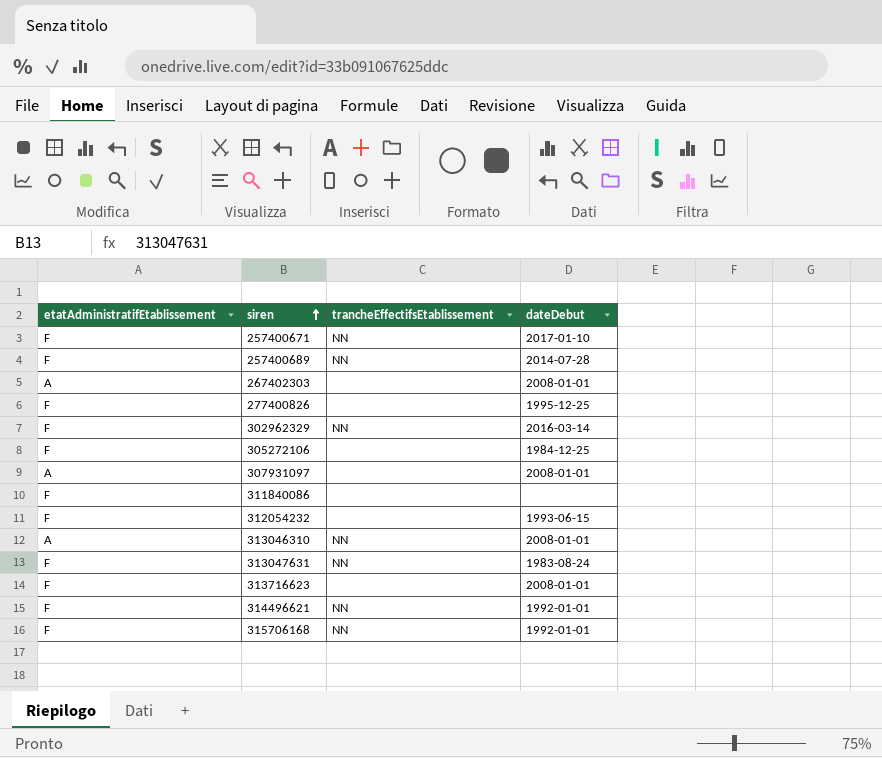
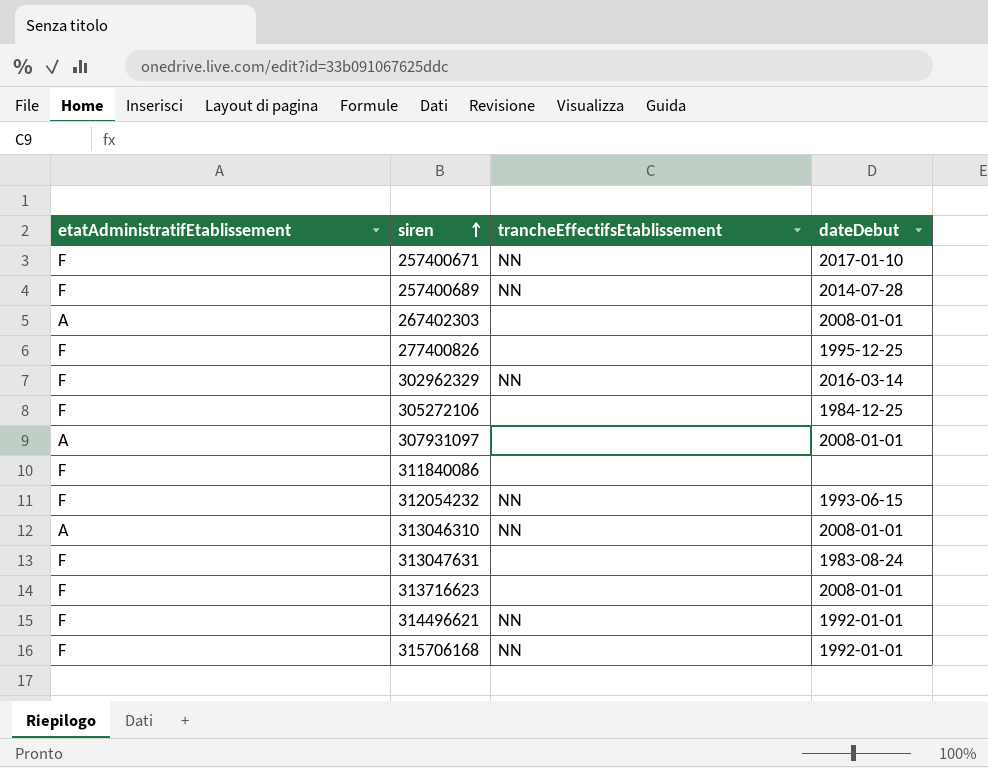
312054232 | trancheEffectifsEtablissement: none -> NN
313047631 | trancheEffectifsEtablissement: NN -> none

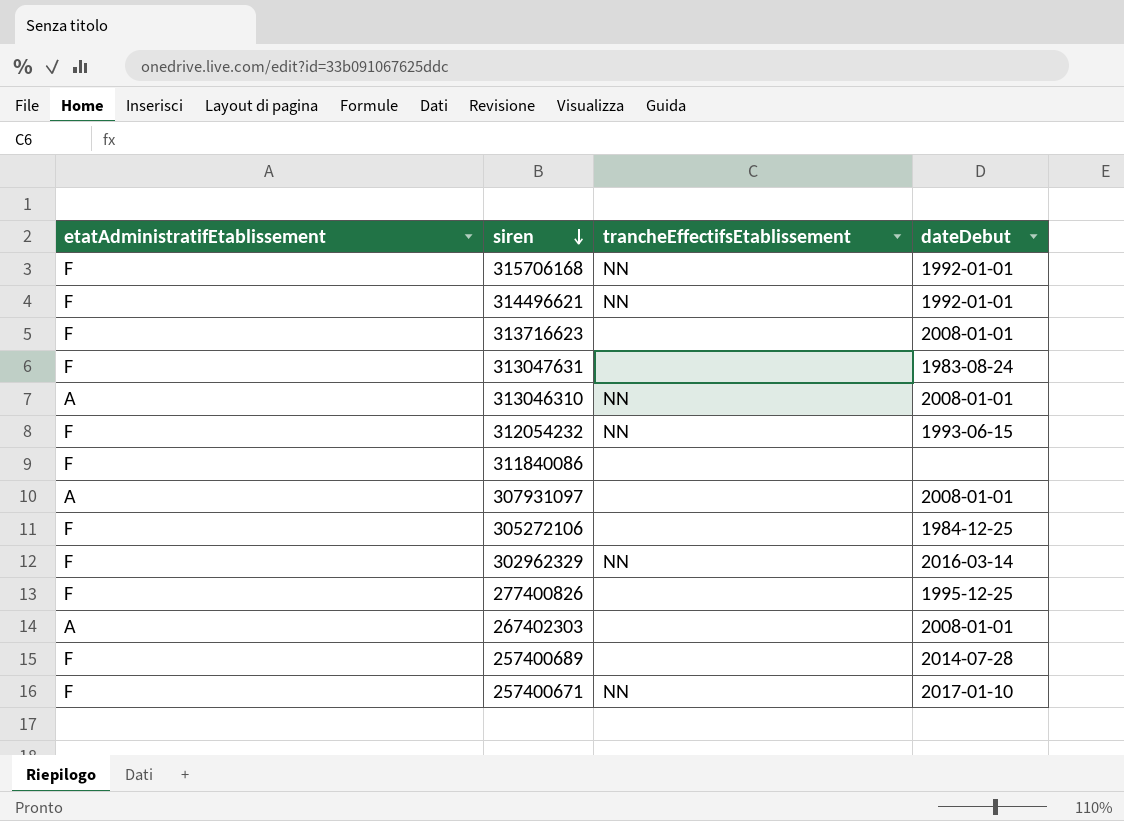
row order: siren ascending -> siren descending
257400689 | trancheEffectifsEtablissement: NN -> none

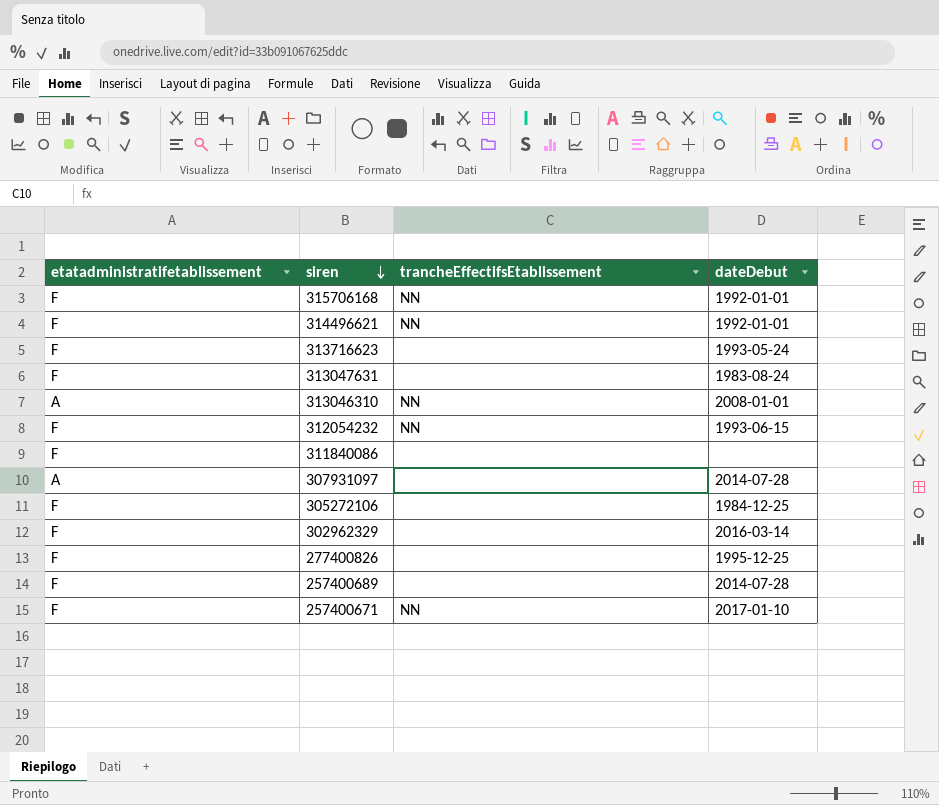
column name: etatAdministratifEtablissement -> etatadministratifetablissement
row 267402303: A | none | 2008-01-01 -> none
313716623 | dateDebut: 2008-01-01 -> 1993-05-24
307931097 | dateDebut: 2008-01-01 -> 2014-07-28
302962329 | trancheEffectifsEtablissement: NN -> none

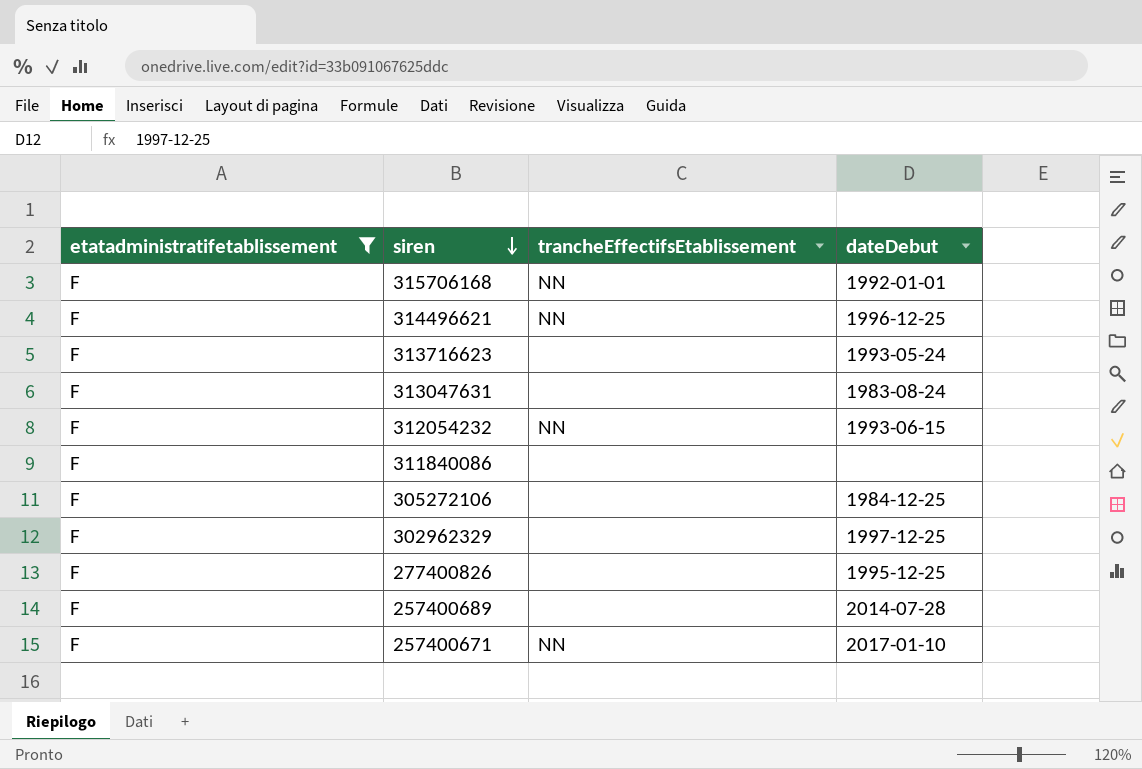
filter: none -> etatadministratifetablissement = F
314496621 | dateDebut: 1992-01-01 -> 1996-12-25
302962329 | dateDebut: 2016-03-14 -> 1997-12-25

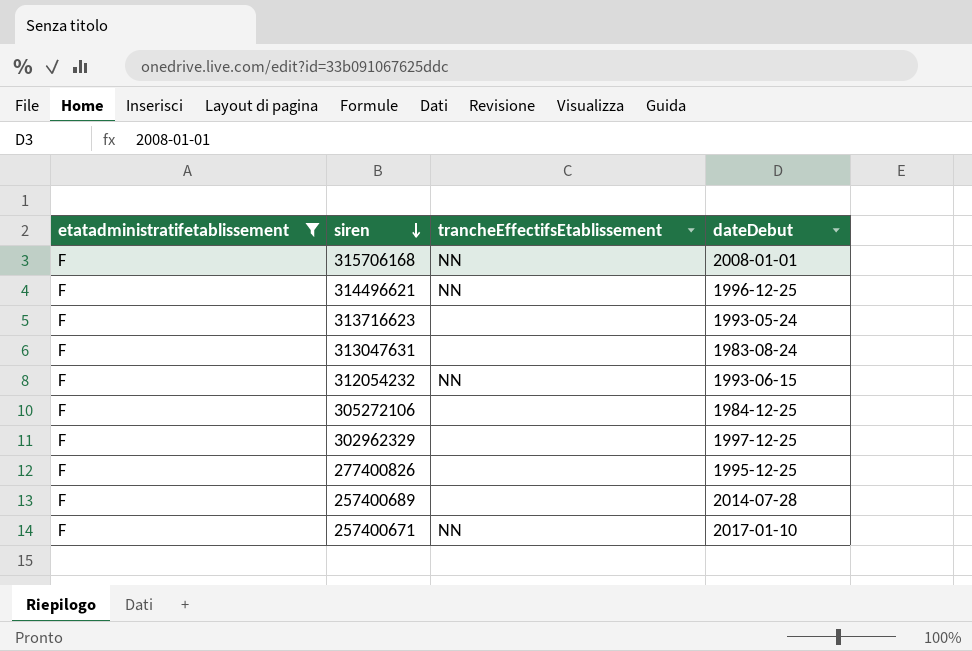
row 311840086: F | none | none -> none
315706168 | dateDebut: 1992-01-01 -> 2008-01-01

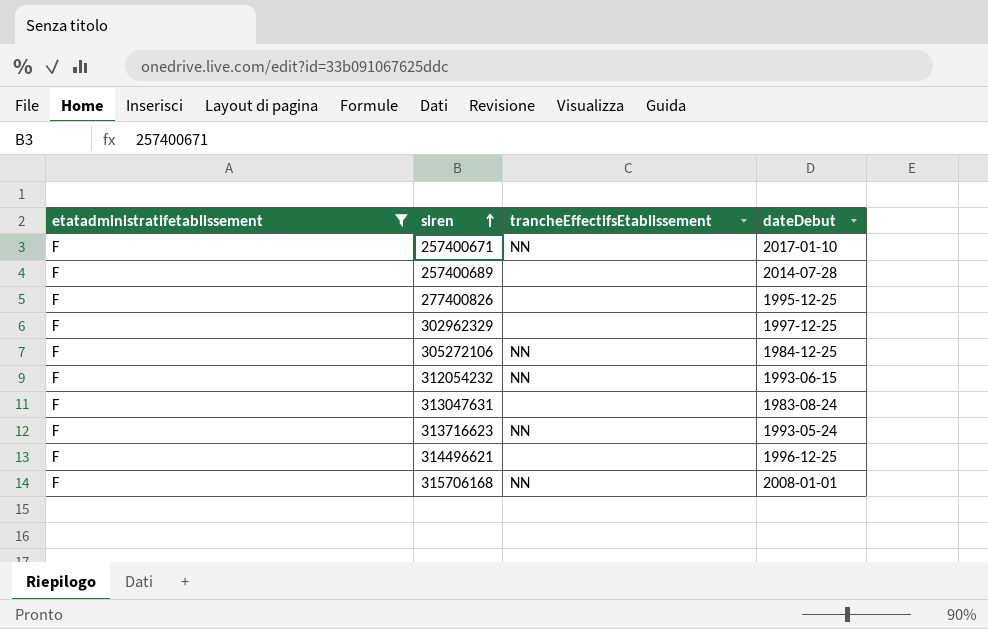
row order: siren descending -> siren ascending
305272106 | trancheEffectifsEtablissement: none -> NN
313716623 | trancheEffectifsEtablissement: none -> NN
314496621 | trancheEffectifsEtablissement: NN -> none

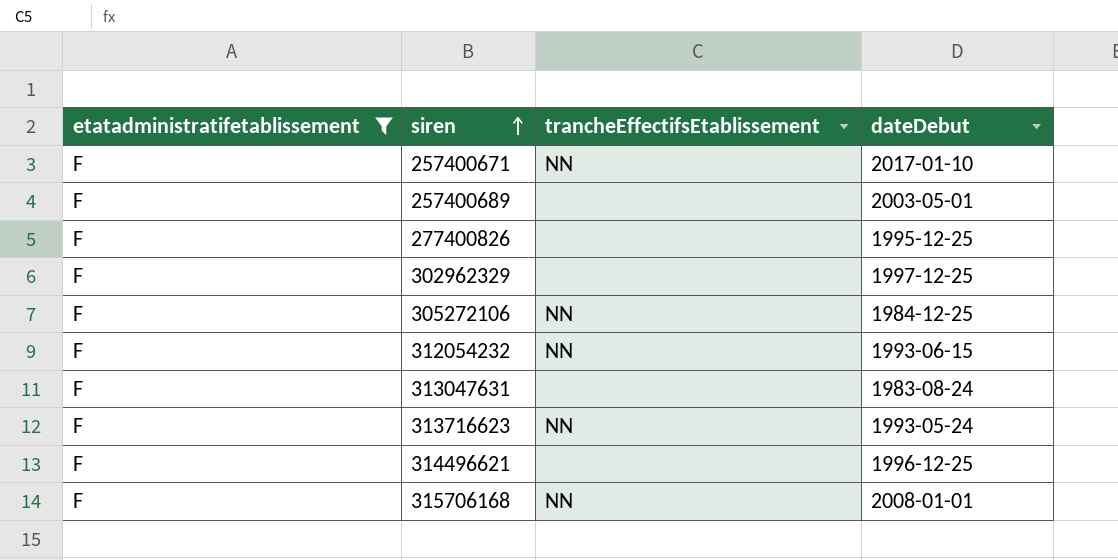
257400689 | dateDebut: 2014-07-28 -> 2003-05-01

